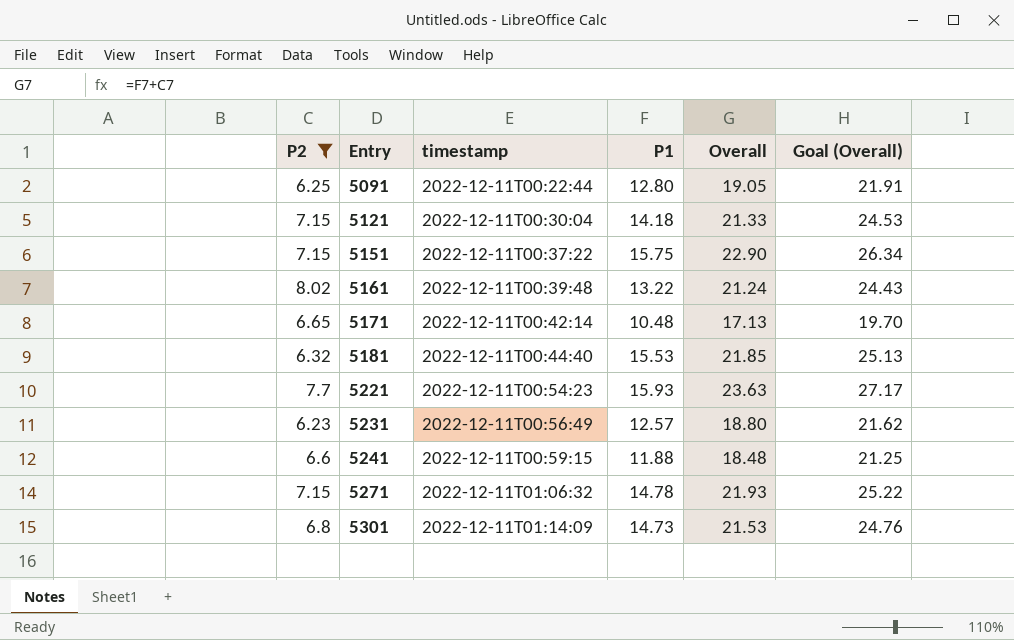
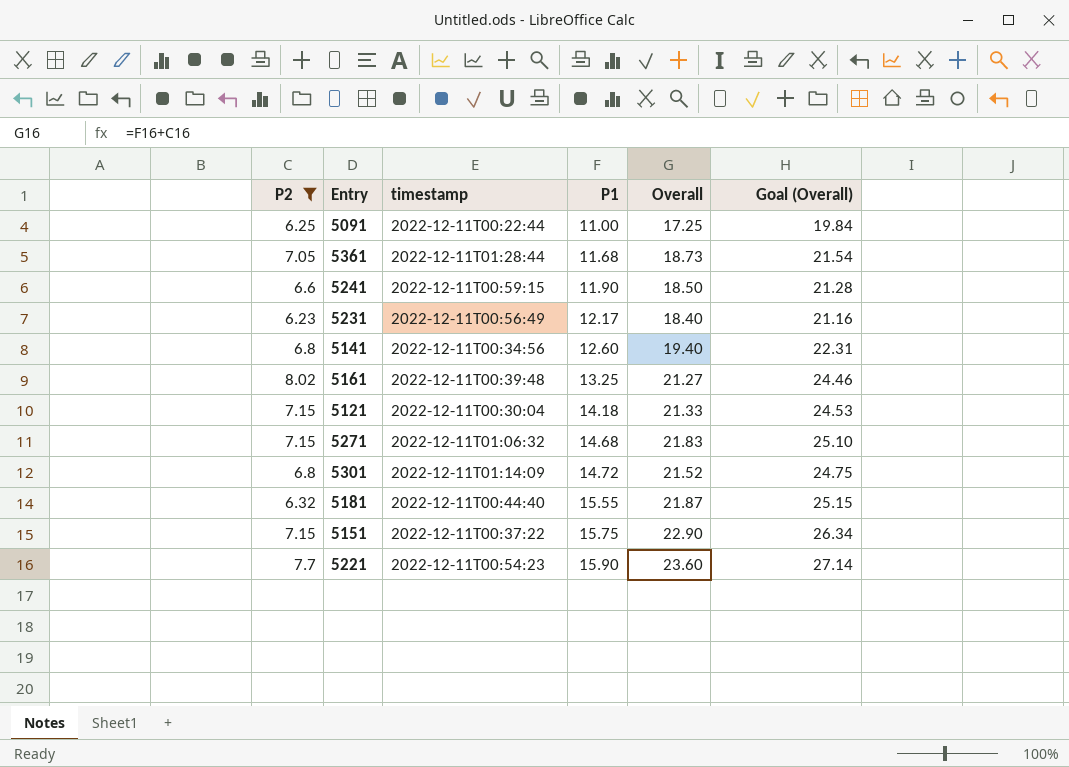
row order: Entry ascending -> P1 ascending
row 5171: 6.65 | 2022-12-11T00:42:14 | 10.48 | 17.13 | 19.70 -> none
5091 | P1: 12.80 -> 11.00
5091 | Overall: 19.05 -> 17.25
5091 | Goal (Overall): 21.91 -> 19.84
row 5361: none -> 7.05 | 2022-12-11T01:28:44 | 11.68 | 18.73 | 21.54
5241 | P1: 11.88 -> 11.90
5241 | Overall: 18.48 -> 18.50
5241 | Goal (Overall): 21.25 -> 21.28
5231 | P1: 12.57 -> 12.17
5231 | Overall: 18.80 -> 18.40
5231 | Goal (Overall): 21.62 -> 21.16
row 5141: none -> 6.8 | 2022-12-11T00:34:56 | 12.60 | 19.40 | 22.31
5161 | P1: 13.22 -> 13.25
5161 | Overall: 21.24 -> 21.27
5161 | Goal (Overall): 24.43 -> 24.46
5271 | P1: 14.78 -> 14.68
5271 | Overall: 21.93 -> 21.83
5271 | Goal (Overall): 25.22 -> 25.10
5301 | P1: 14.73 -> 14.72
5301 | Overall: 21.53 -> 21.52
5301 | Goal (Overall): 24.76 -> 24.75
5181 | P1: 15.53 -> 15.55
5181 | Overall: 21.85 -> 21.87
5181 | Goal (Overall): 25.13 -> 25.15
5221 | P1: 15.93 -> 15.90
5221 | Overall: 23.63 -> 23.60
5221 | Goal (Overall): 27.17 -> 27.14

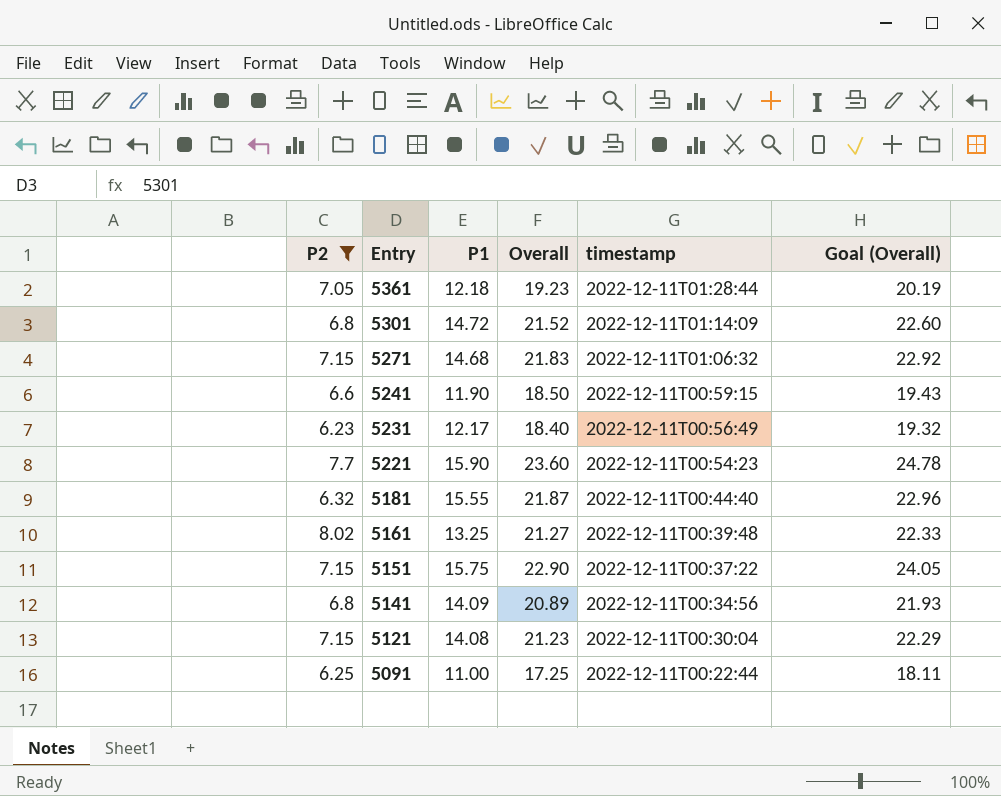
row order: P1 ascending -> Entry descending
column timestamp | position: 3 -> 5
column Goal (Overall) | formula: [Overall] * 1.15 -> [Overall] * 1.05
5361 | P1: 11.68 -> 12.18
5361 | Overall: 18.73 -> 19.23
5141 | P1: 12.60 -> 14.09
5141 | Overall: 19.40 -> 20.89
5121 | P1: 14.18 -> 14.08
5121 | Overall: 21.33 -> 21.23

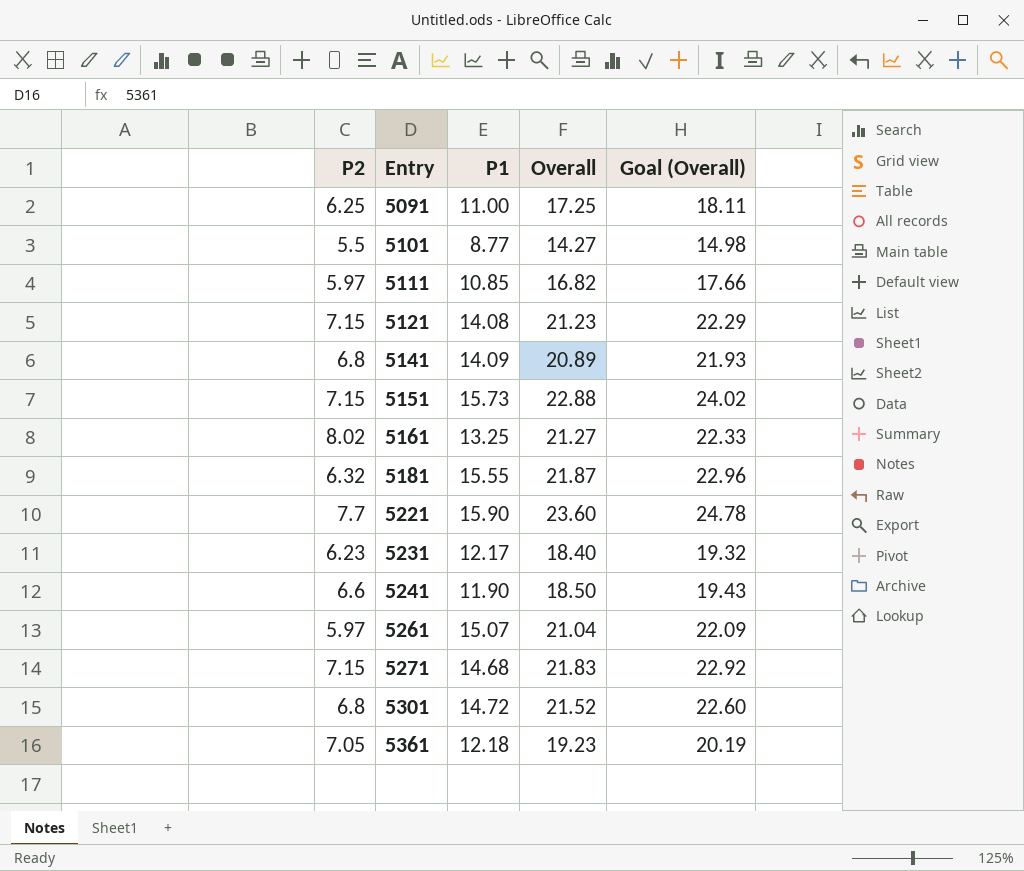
filter: P2 >= 6.23 -> none
row order: Entry descending -> Entry ascending
column timestamp | position: 5 -> none
5151 | P1: 15.75 -> 15.73
5151 | Overall: 22.90 -> 22.88
5151 | Goal (Overall): 24.05 -> 24.02

